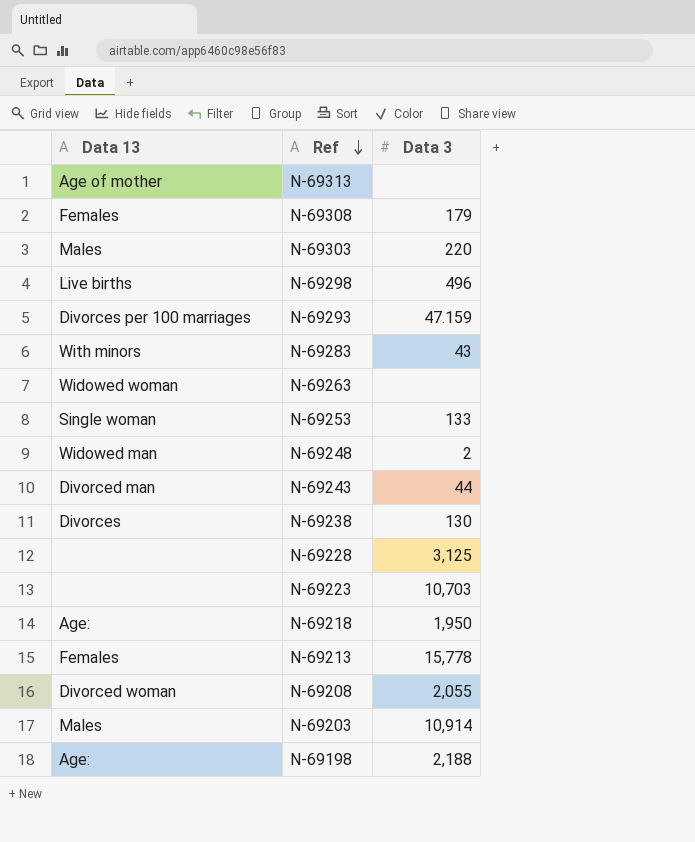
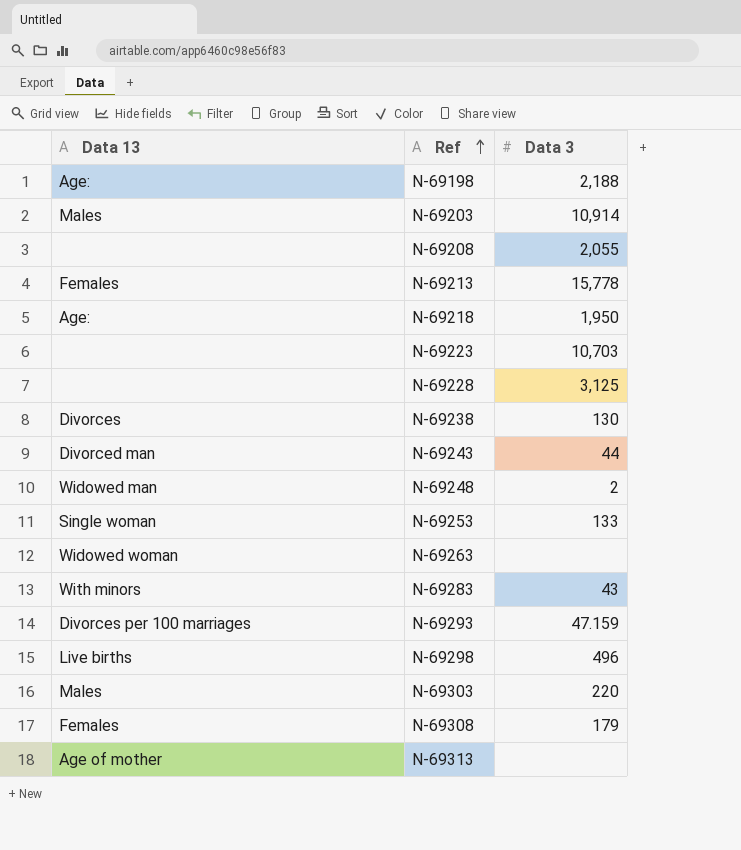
row order: Ref descending -> Ref ascending
N-69208 | Data 13: Divorced woman -> none

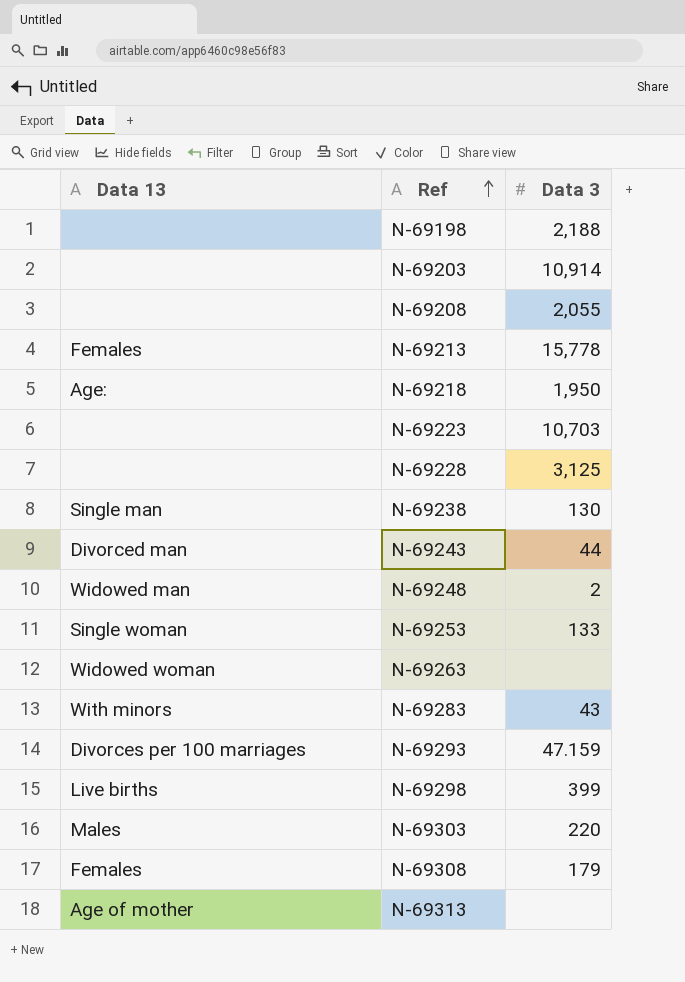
N-69198 | Data 13: Age: -> none
N-69203 | Data 13: Males -> none
N-69238 | Data 13: Divorces -> Single man
N-69298 | Data 3: 496 -> 399

